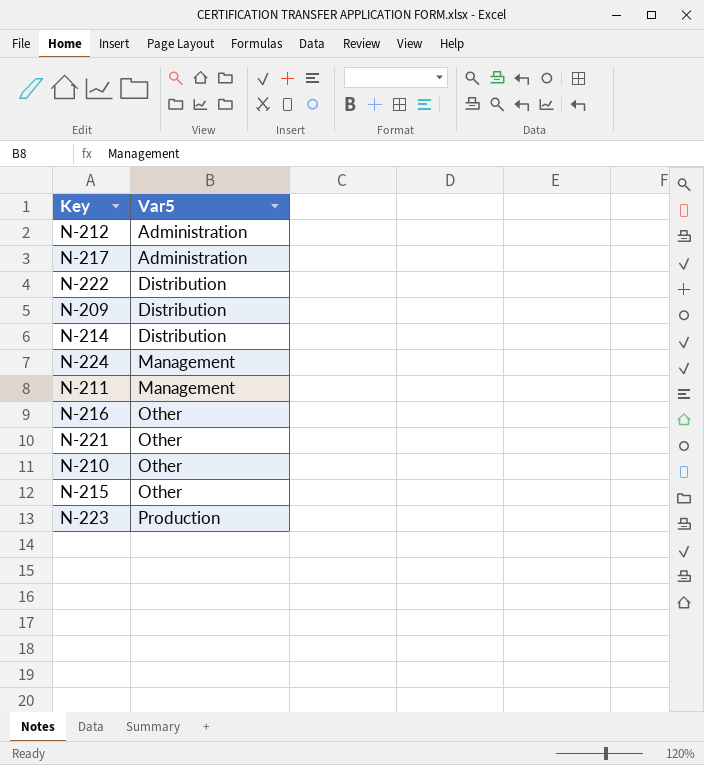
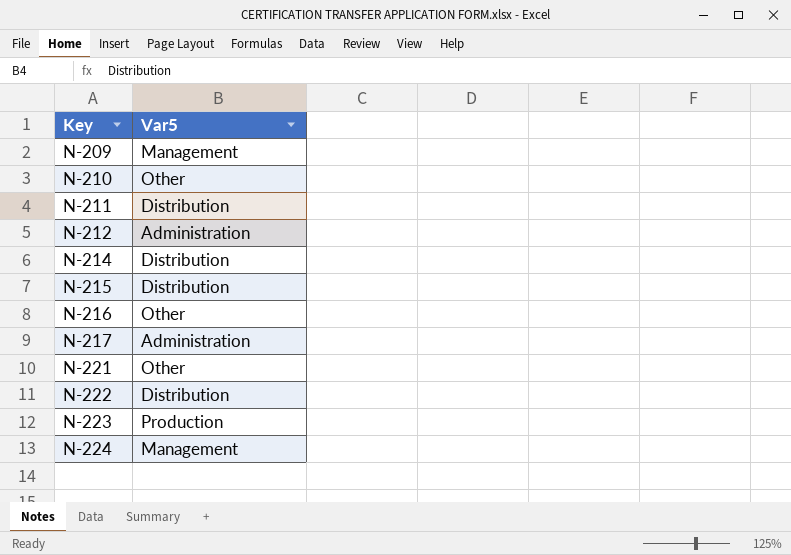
row order: Var5 ascending -> Key ascending
N-209 | Var5: Distribution -> Management
N-211 | Var5: Management -> Distribution
N-215 | Var5: Other -> Distribution

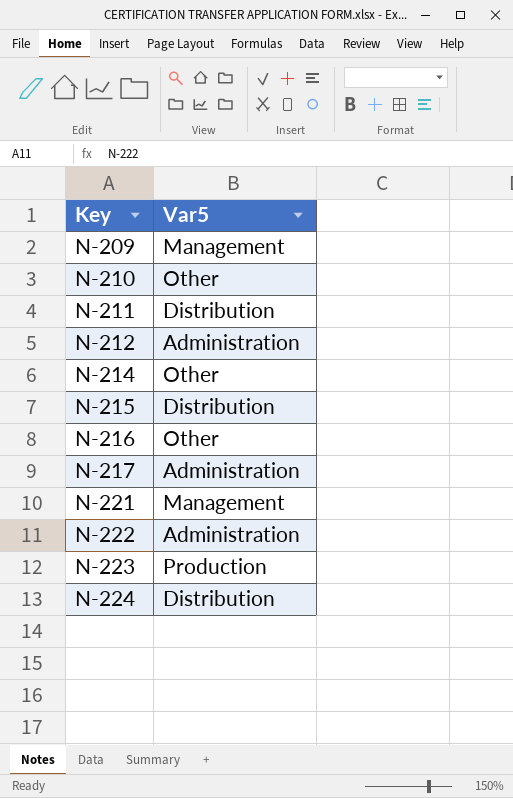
N-214 | Var5: Distribution -> Other
N-221 | Var5: Other -> Management
N-222 | Var5: Distribution -> Administration
N-224 | Var5: Management -> Distribution

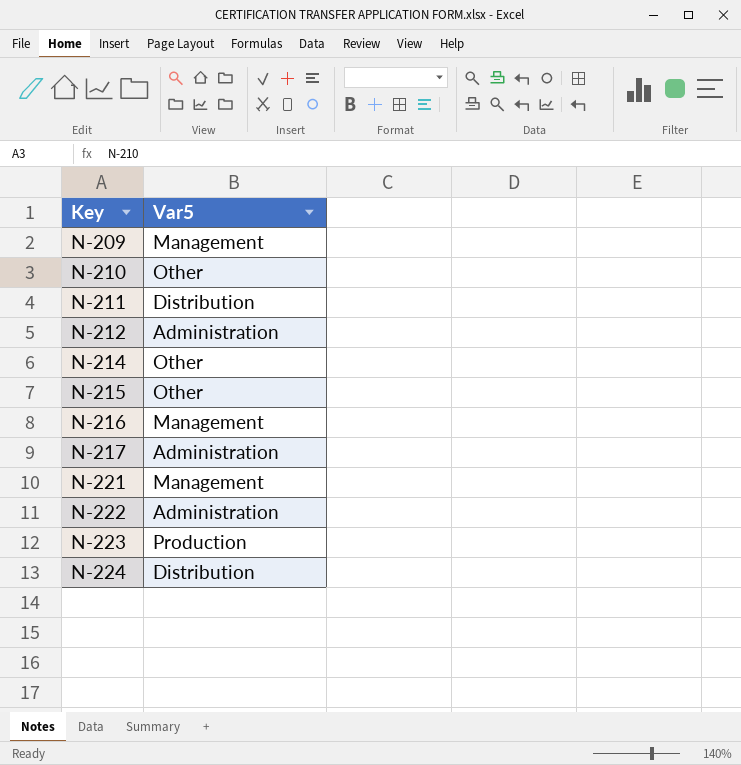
N-215 | Var5: Distribution -> Other
N-216 | Var5: Other -> Management

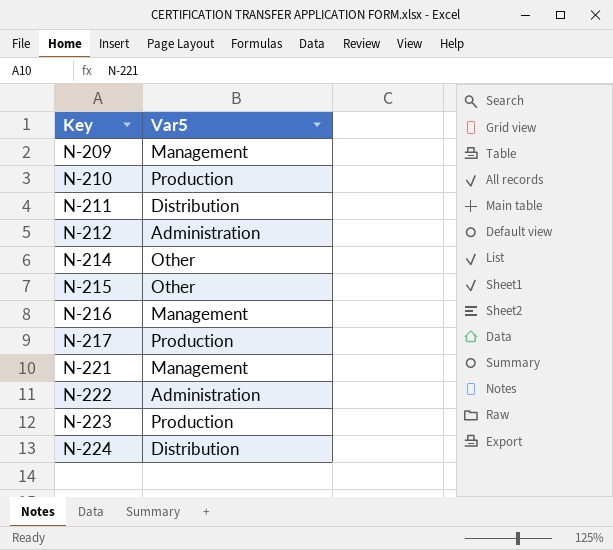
N-210 | Var5: Other -> Production
N-217 | Var5: Administration -> Production

